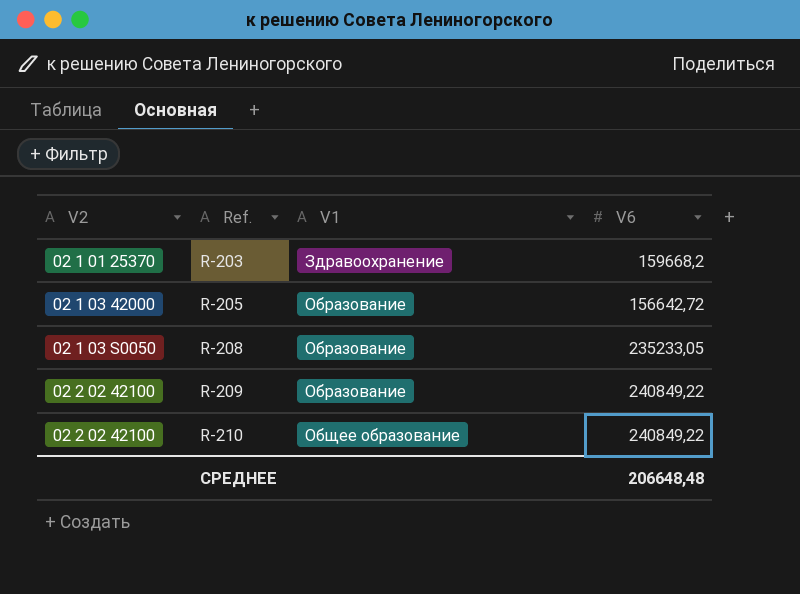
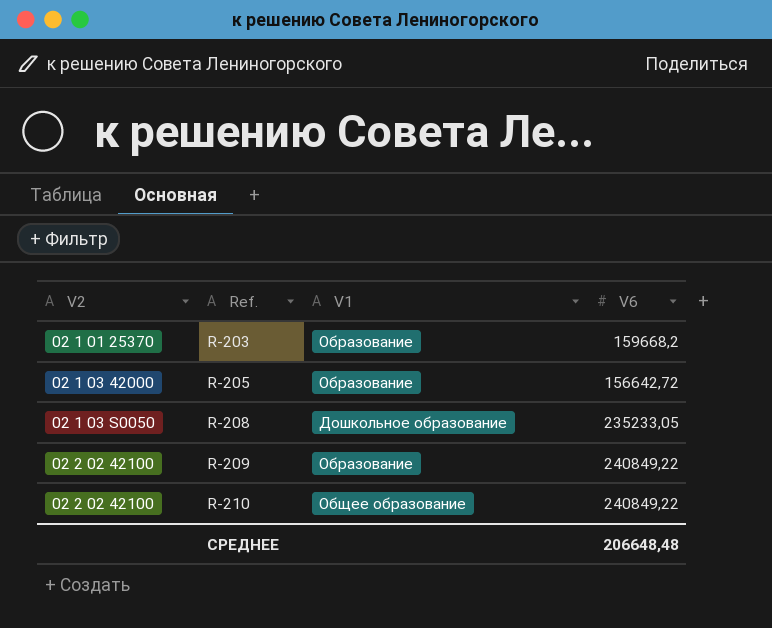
R-203 | V1: Здравоохранение -> Образование
R-208 | V1: Образование -> Дошкольное образование

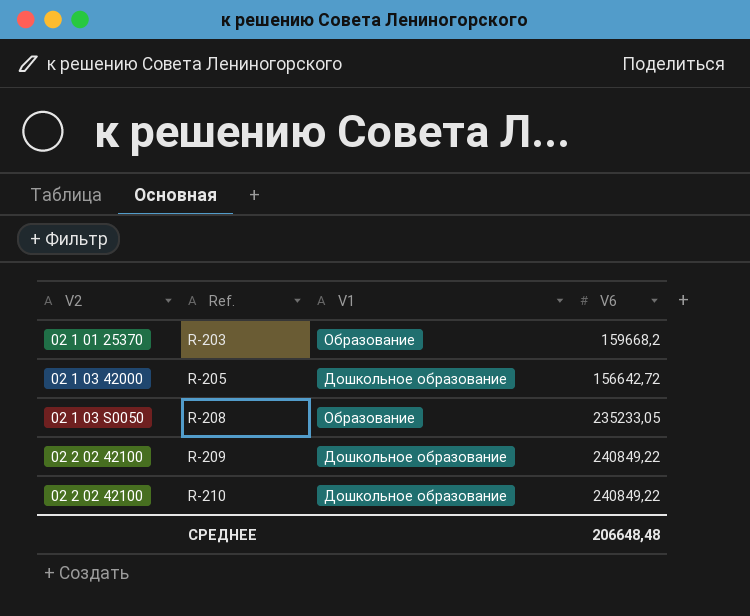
R-205 | V1: Образование -> Дошкольное образование
R-208 | V1: Дошкольное образование -> Образование
R-209 | V1: Образование -> Дошкольное образование
R-210 | V1: Общее образование -> Дошкольное образование

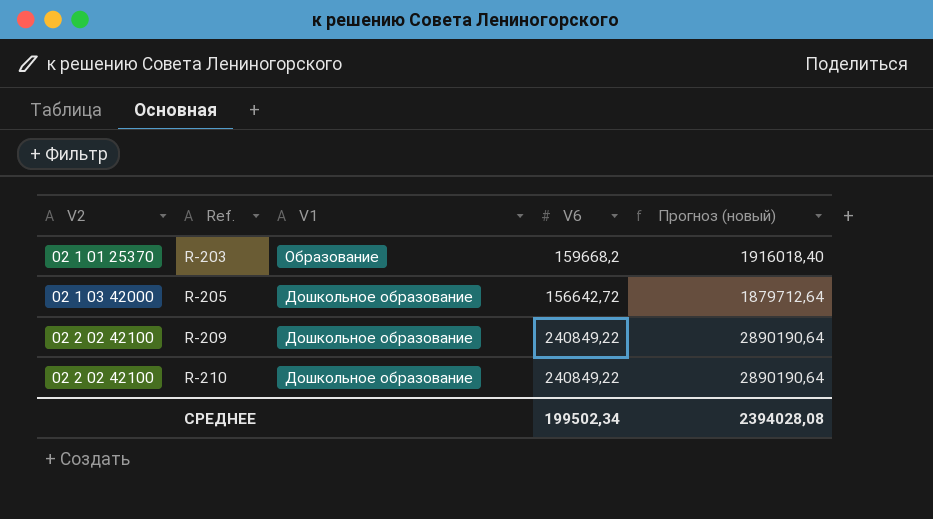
column Прогноз (новый) | formula: none -> [V6] * 12
row R-208: 02 1 03 S0050 | Образование | 235233,05 -> none
СРЕДНЕЕ | V6: 206648,48 -> 199502,34

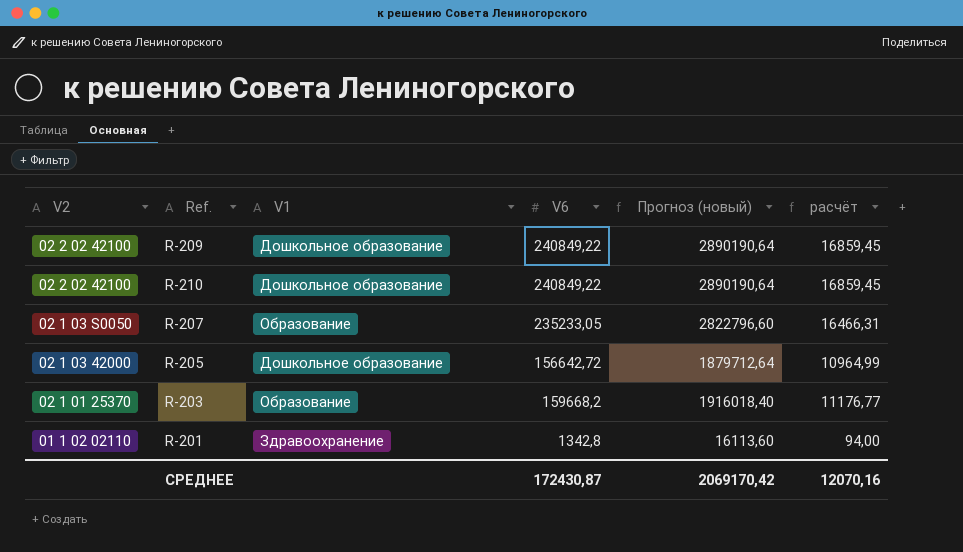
row order: V2 ascending -> V2 descending
column расчёт | formula: none -> [V6] * 0,07
row R-207: none -> 02 1 03 S0050 | Образование | 235233,05 | 2822796,60 | 16466,31
row R-201: none -> 01 1 02 02110 | Здравоохранение | 1342,8 | 16113,60 | 94,00
СРЕДНЕЕ | V6: 199502,34 -> 172430,87
СРЕДНЕЕ | Прогноз (новый): 2394028,08 -> 2069170,42

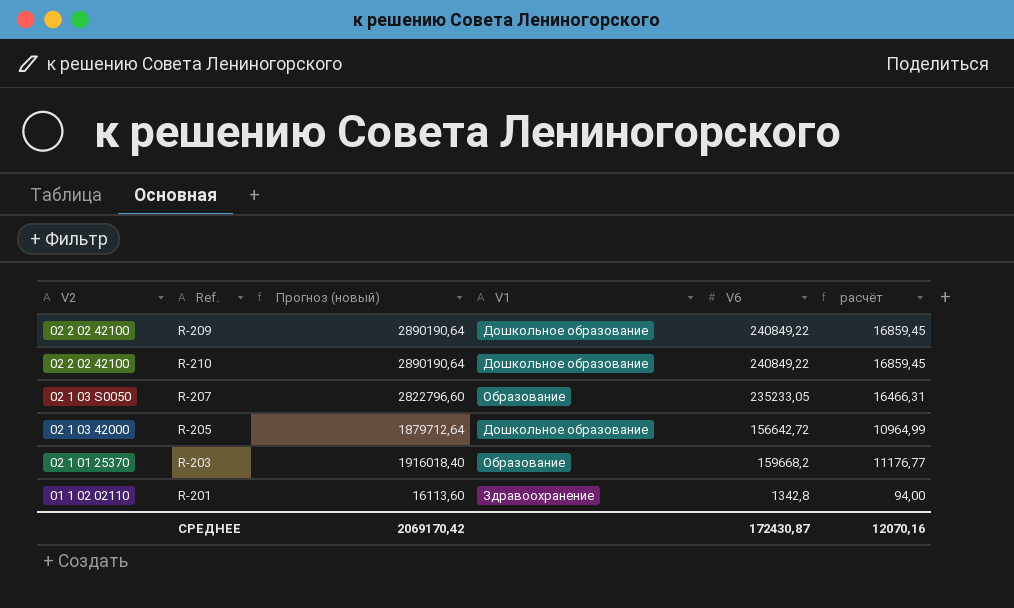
column Прогноз (новый) | position: 5 -> 3

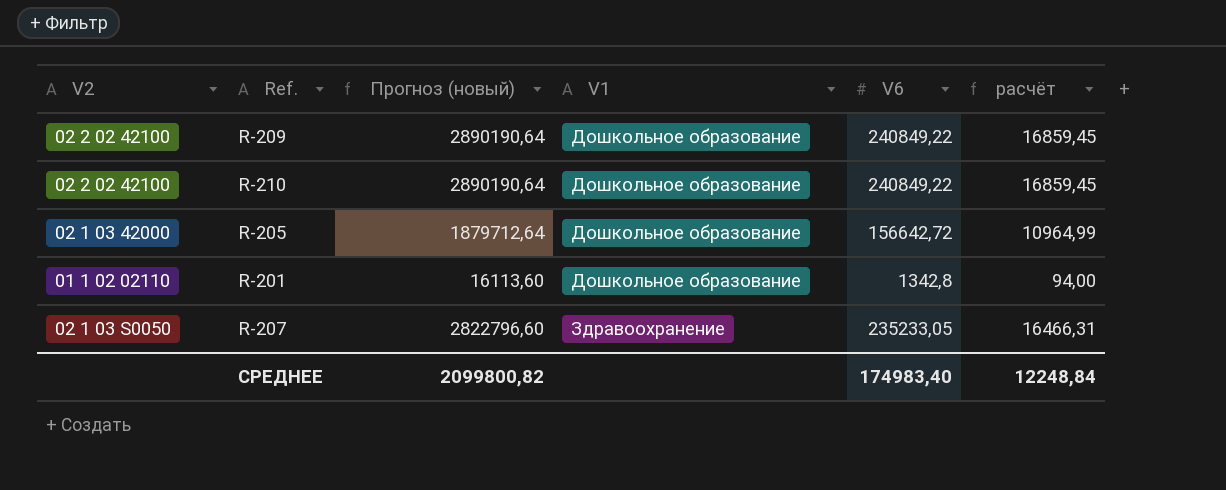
row order: V2 descending -> V1 ascending
row R-203: 02 1 01 25370 | 1916018,40 | Образование | 159668,2 | 11176,77 -> none
R-201 | V1: Здравоохранение -> Дошкольное образование
R-207 | V1: Образование -> Здравоохранение
СРЕДНЕЕ | Прогноз (новый): 2069170,42 -> 2099800,82
СРЕДНЕЕ | V6: 172430,87 -> 174983,40
СРЕДНЕЕ | расчёт: 12070,16 -> 12248,84

